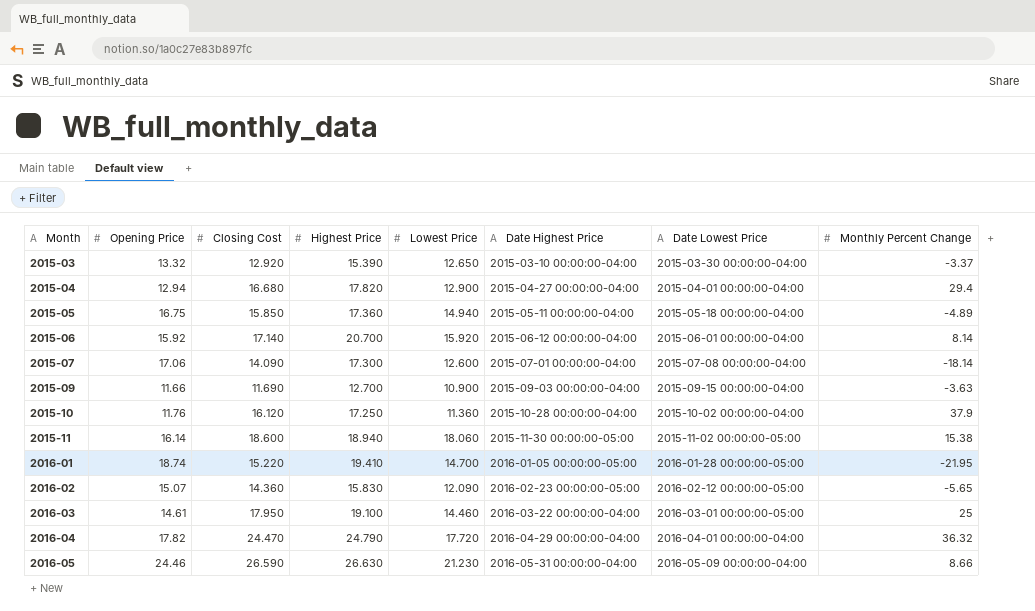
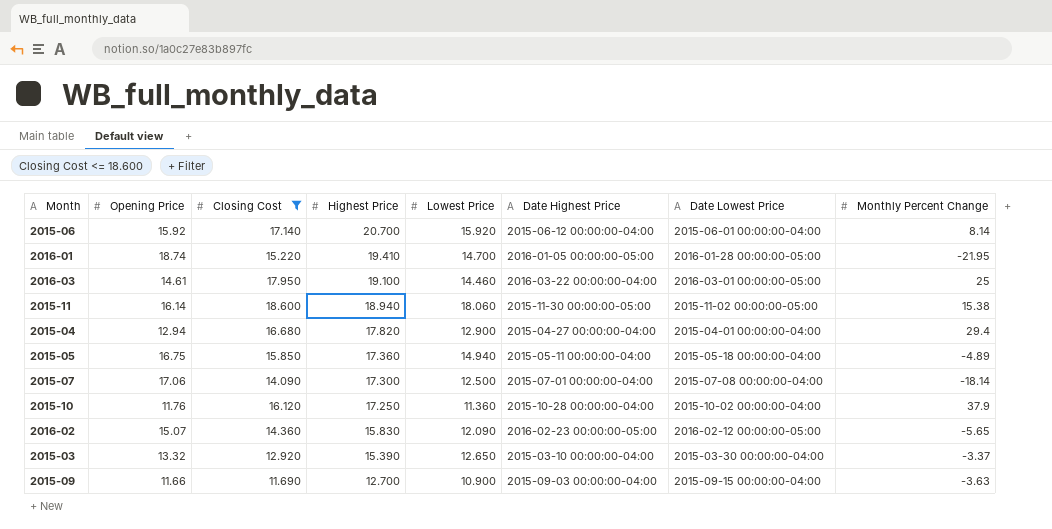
filter: none -> Closing Cost <= 18.600
row order: Month ascending -> Highest Price descending
2015-07 | Lowest Price: 12.600 -> 12.500

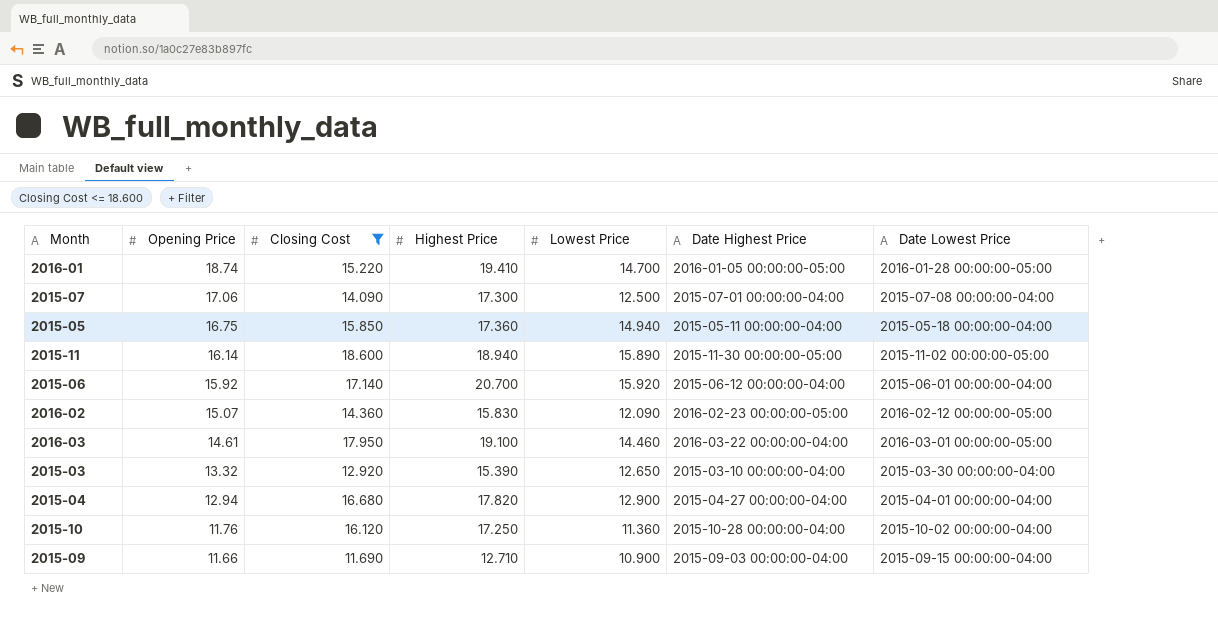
row order: Highest Price descending -> Opening Price descending
column Monthly Percent Change | position: 8 -> none
2015-11 | Lowest Price: 18.060 -> 15.890
2015-09 | Highest Price: 12.700 -> 12.710

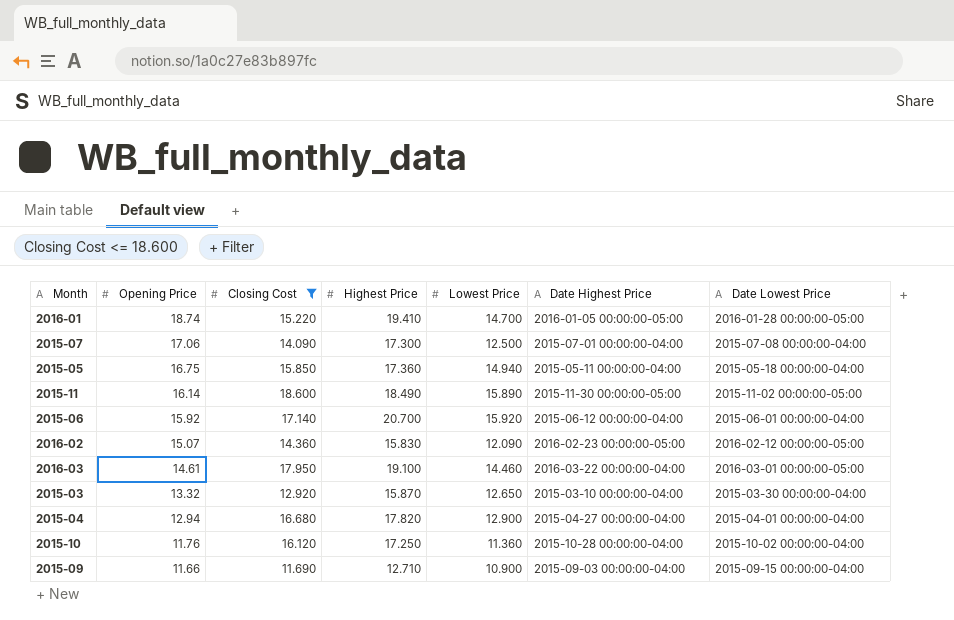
2015-11 | Highest Price: 18.940 -> 18.490
2015-03 | Highest Price: 15.390 -> 15.870

